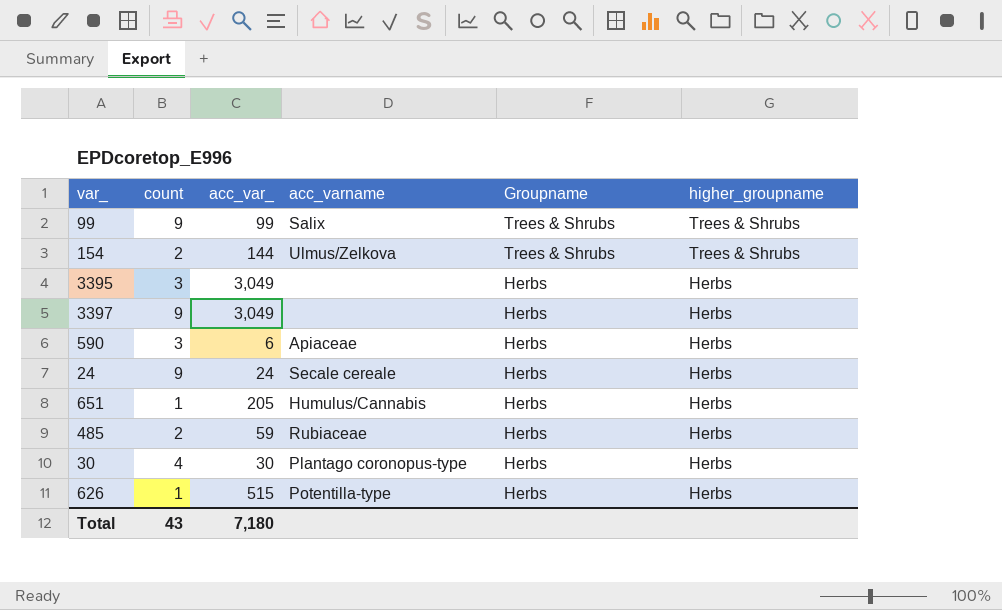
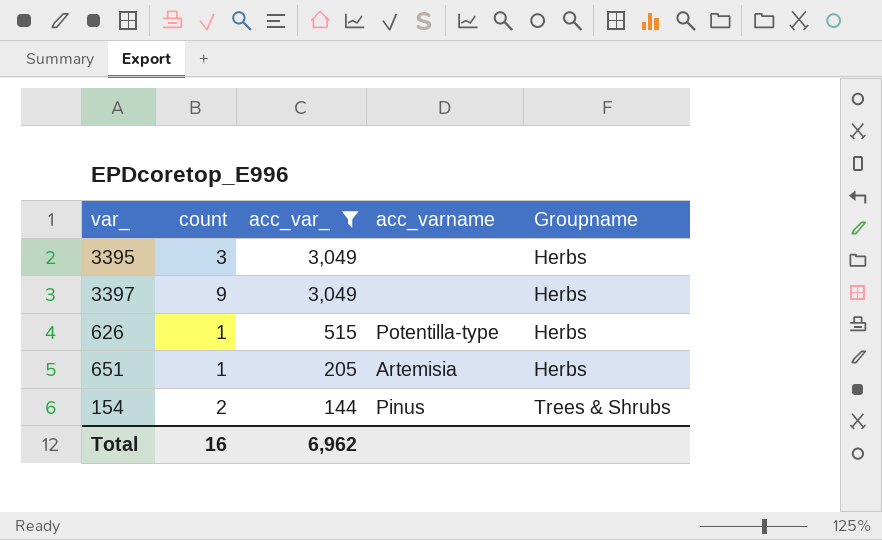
filter: none -> acc_var_ >= 144
row order: Groupname descending -> acc_var_ descending
column higher_groupname | position: 6 -> none
651 | acc_varname: Humulus/Cannabis -> Artemisia
154 | acc_varname: Ulmus/Zelkova -> Pinus
Total | count: 43 -> 16
Total | acc_var_: 7,180 -> 6,962

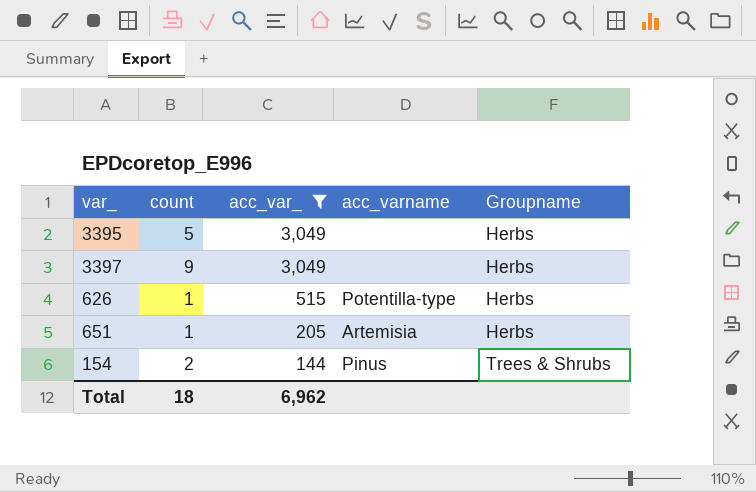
3395 | count: 3 -> 5
Total | count: 16 -> 18

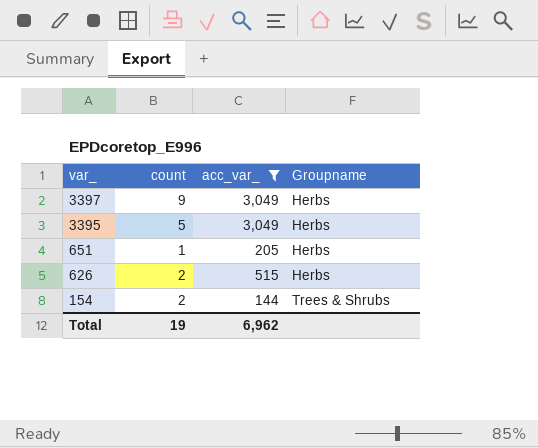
row order: acc_var_ descending -> var_ descending
column acc_varname | position: 4 -> none
626 | count: 1 -> 2
Total | count: 18 -> 19

